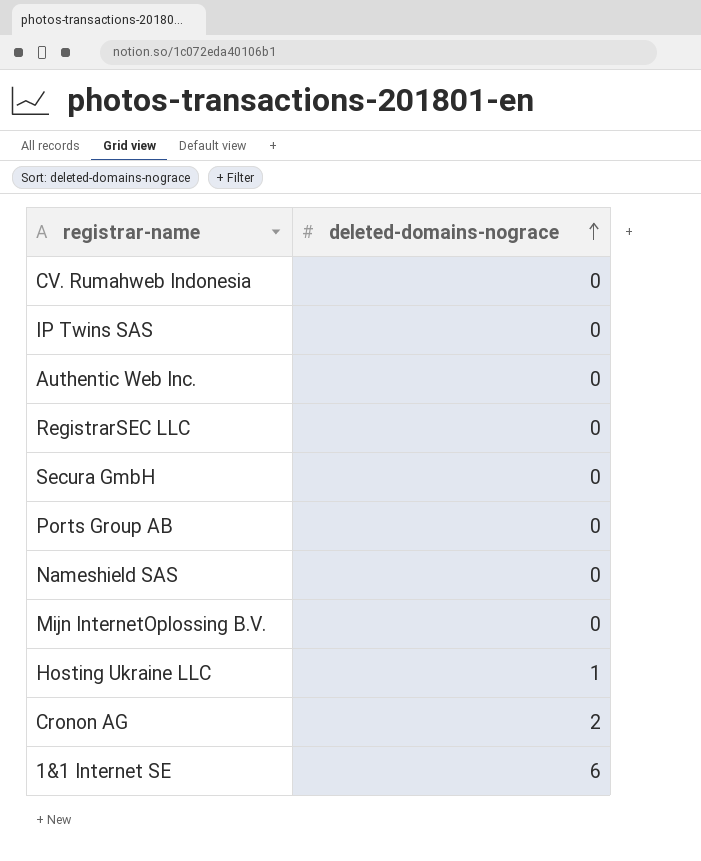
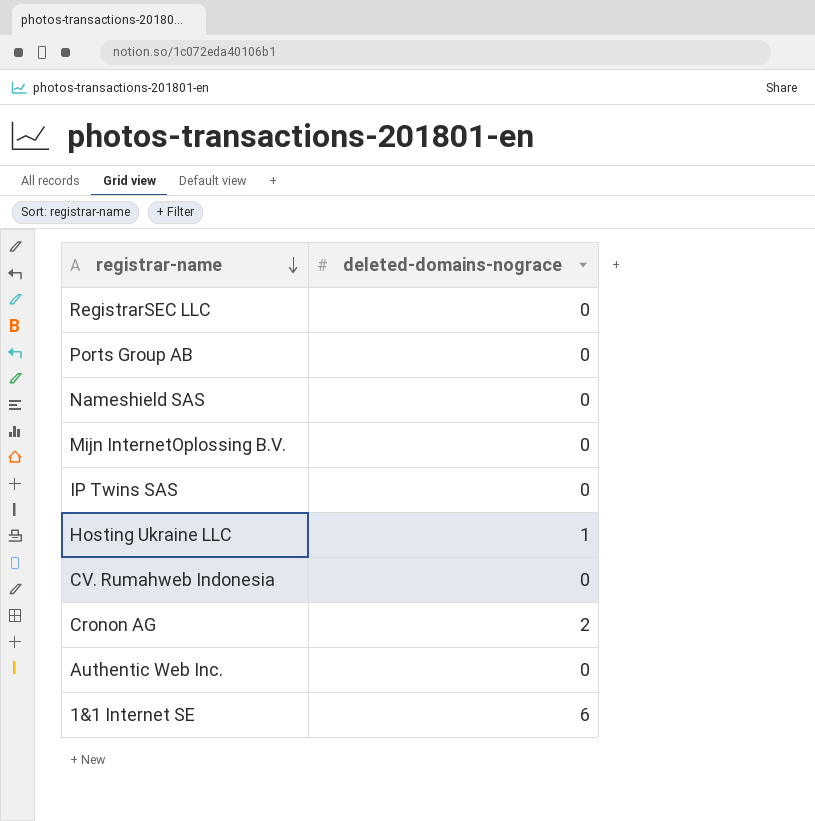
row order: deleted-domains-nograce ascending -> registrar-name descending
row Secura GmbH: 0 -> none

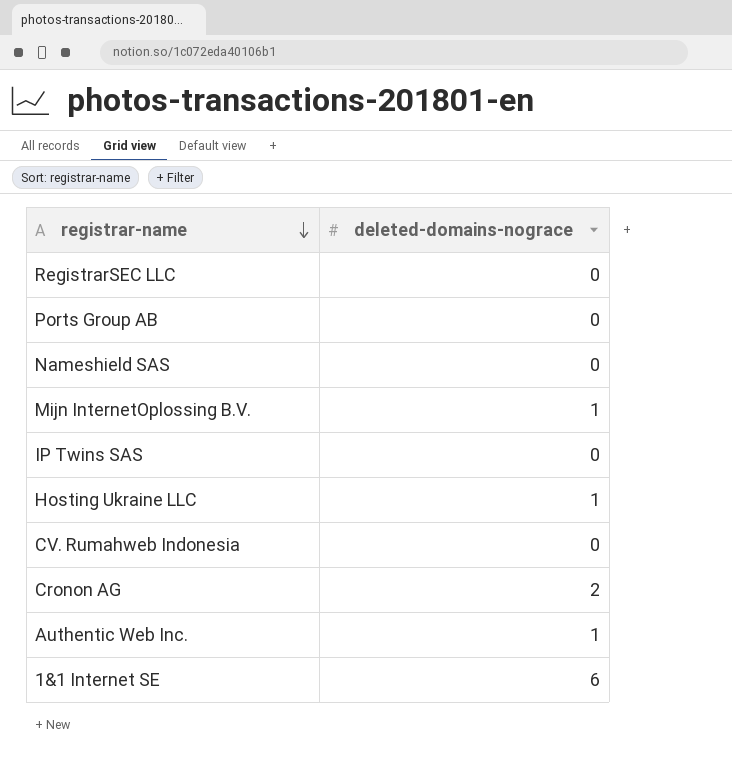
Mijn InternetOplossing B.V. | deleted-domains-nograce: 0 -> 1
Authentic Web Inc. | deleted-domains-nograce: 0 -> 1

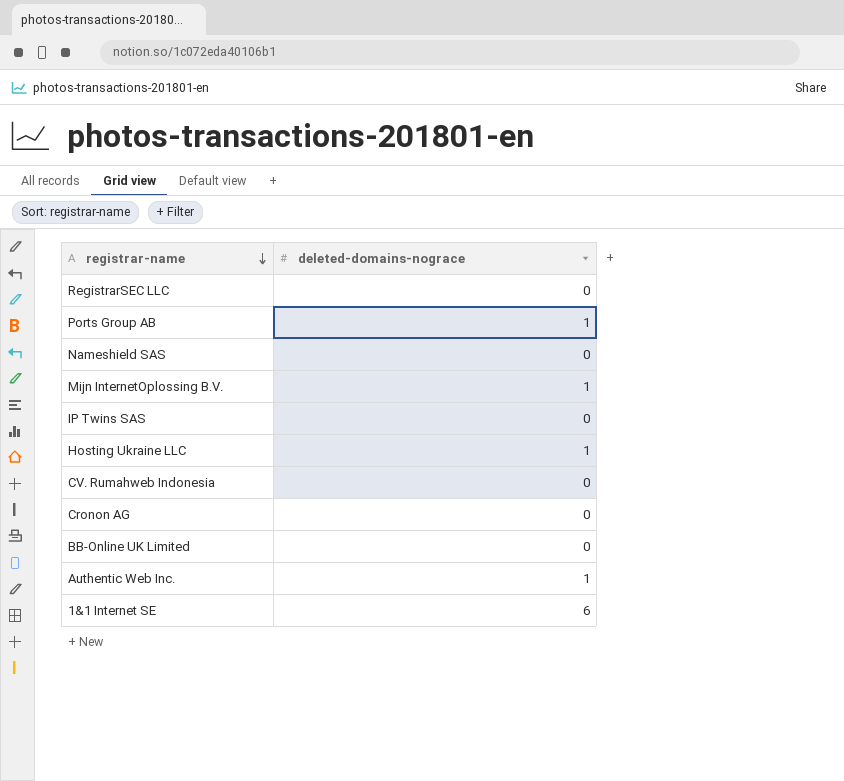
Ports Group AB | deleted-domains-nograce: 0 -> 1
Cronon AG | deleted-domains-nograce: 2 -> 0
row BB-Online UK Limited: none -> 0

